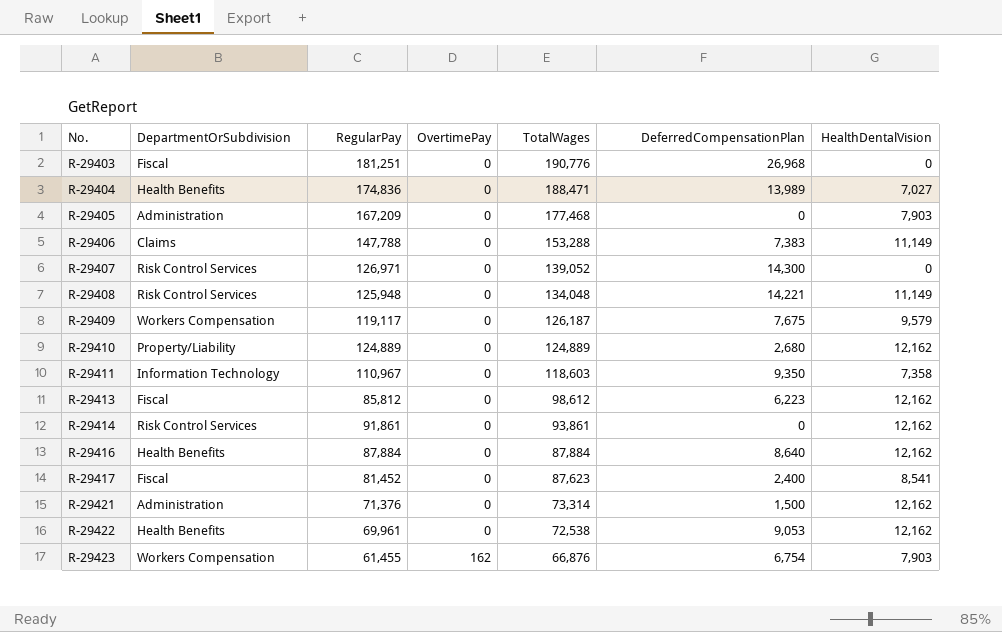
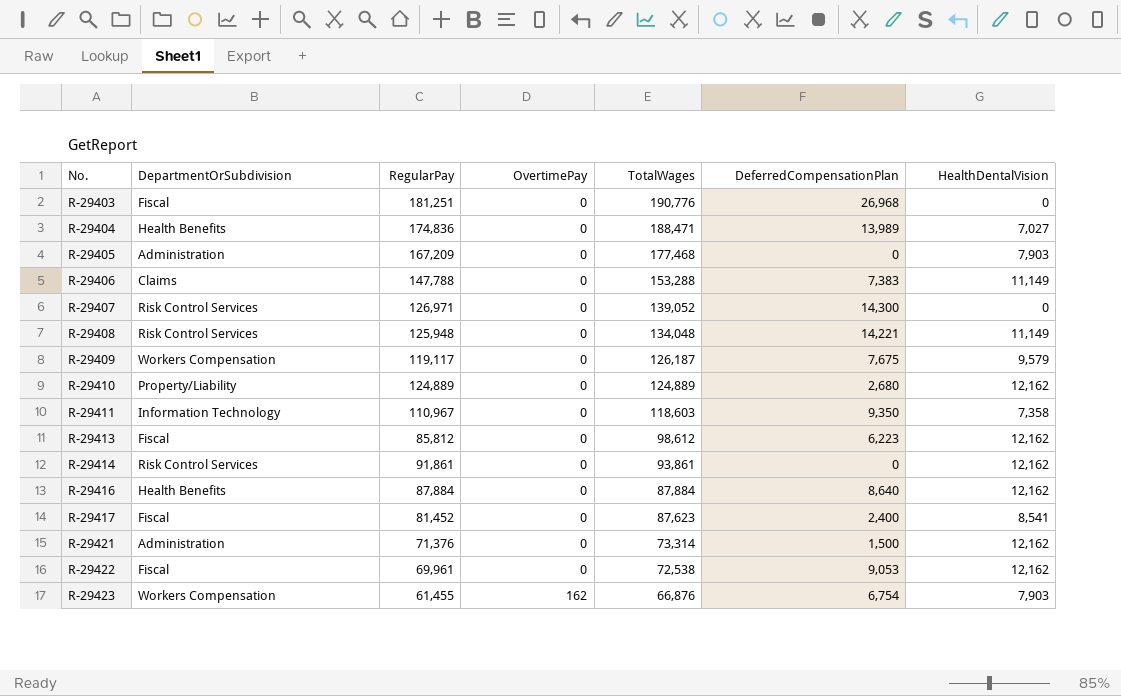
R-29422 | DepartmentOrSubdivision: Health Benefits -> Fiscal

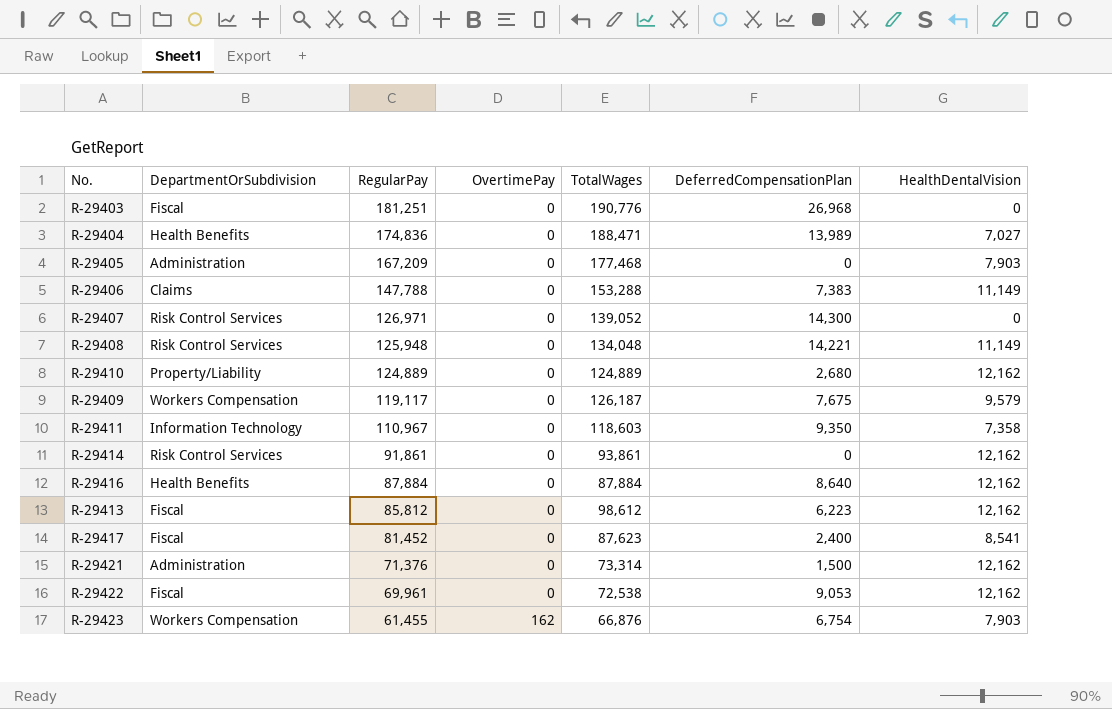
row order: No. ascending -> RegularPay descending

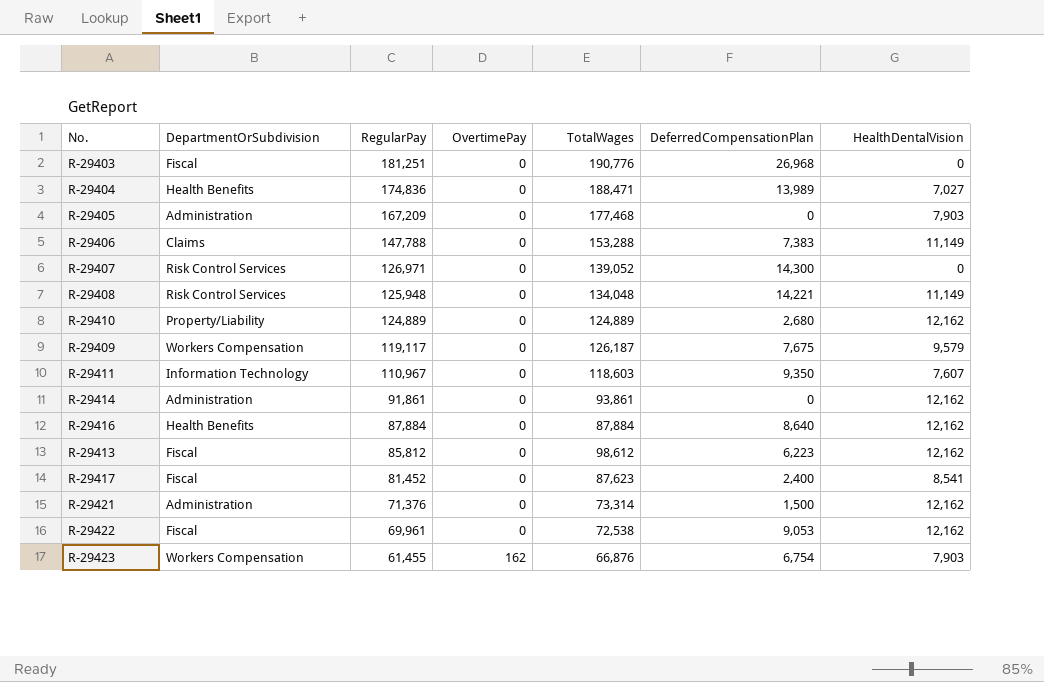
R-29411 | HealthDentalVision: 7,358 -> 7,607
R-29414 | DepartmentOrSubdivision: Risk Control Services -> Administration

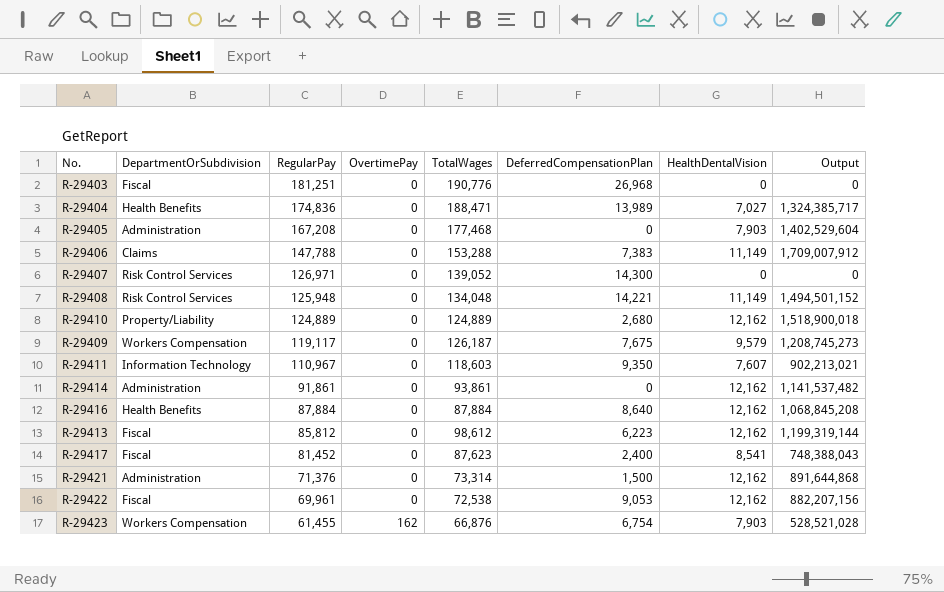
column Output | formula: none -> [TotalWages] * [HealthDentalVision]
R-29405 | RegularPay: 167,209 -> 167,208

